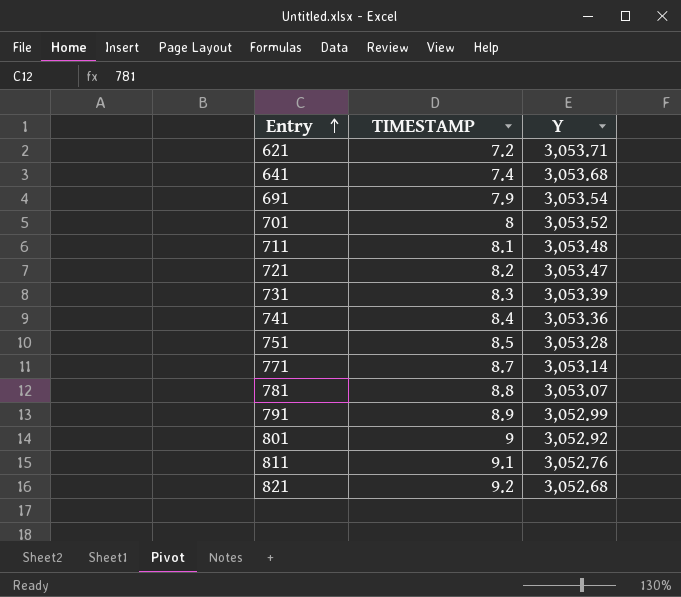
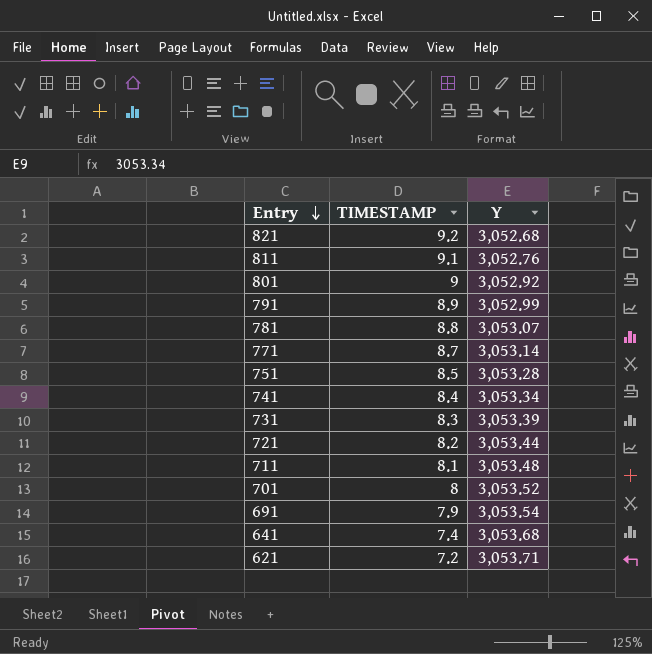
row order: Entry ascending -> Entry descending
741 | Y: 3,053.36 -> 3,053.34
721 | Y: 3,053.47 -> 3,053.44

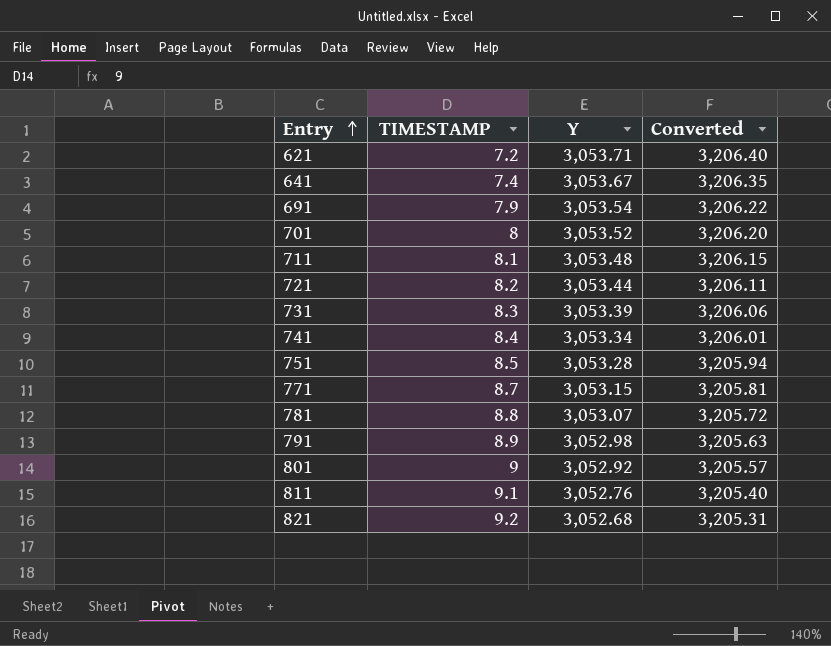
row order: Entry descending -> Entry ascending
column Converted | formula: none -> [Y] * 1.05
641 | Y: 3,053.68 -> 3,053.67
771 | Y: 3,053.14 -> 3,053.15
791 | Y: 3,052.99 -> 3,052.98

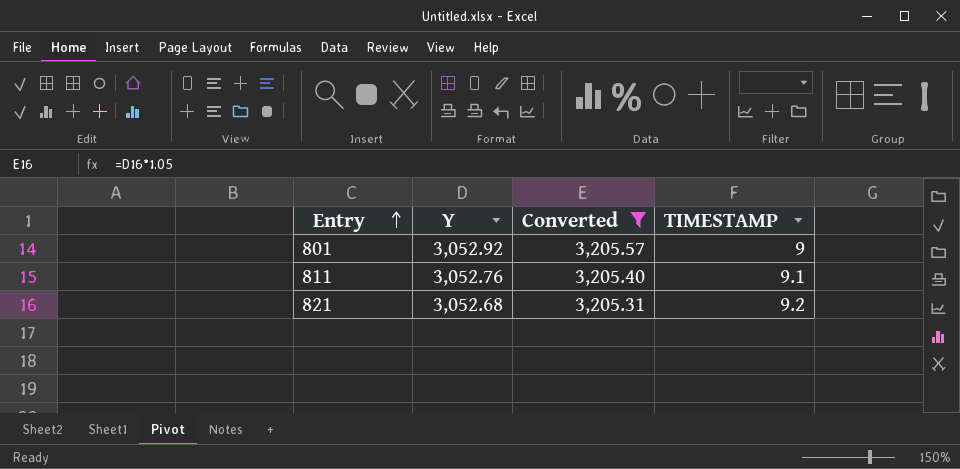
filter: none -> Converted <= 3,205.57
column TIMESTAMP | position: 2 -> 4

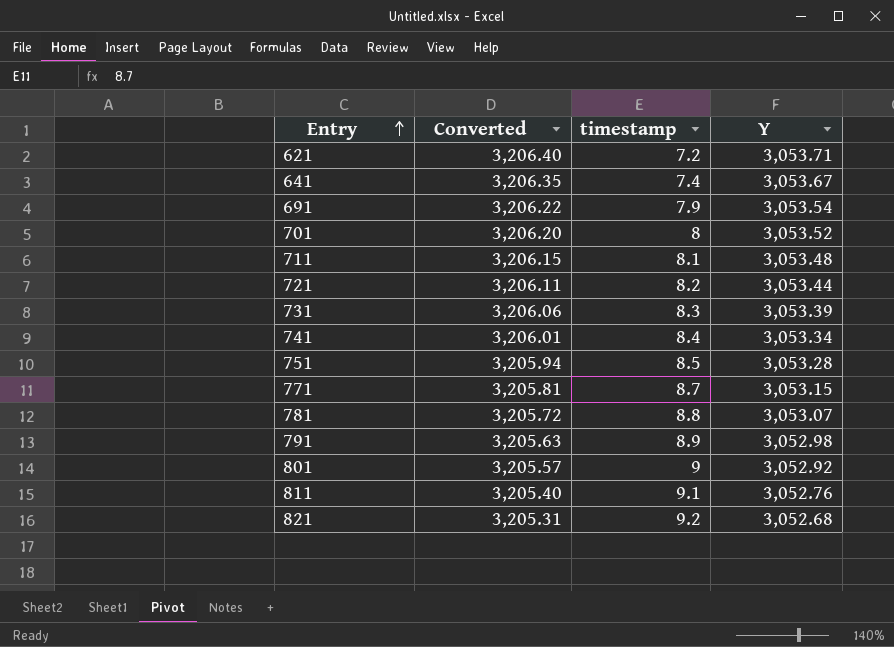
filter: Converted <= 3,205.57 -> none
column name: TIMESTAMP -> timestamp
column Y | position: 2 -> 4

